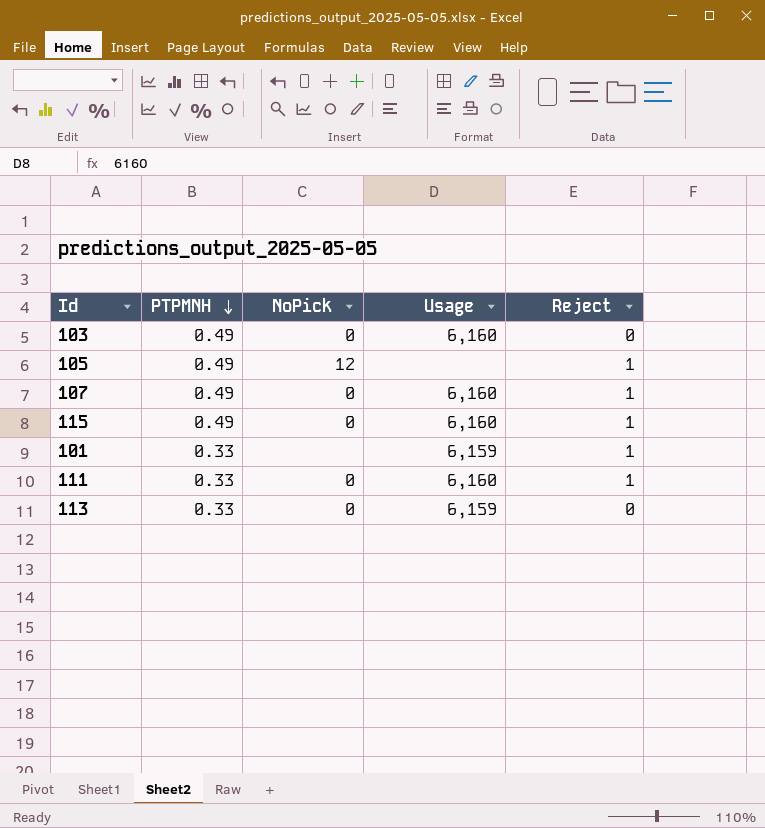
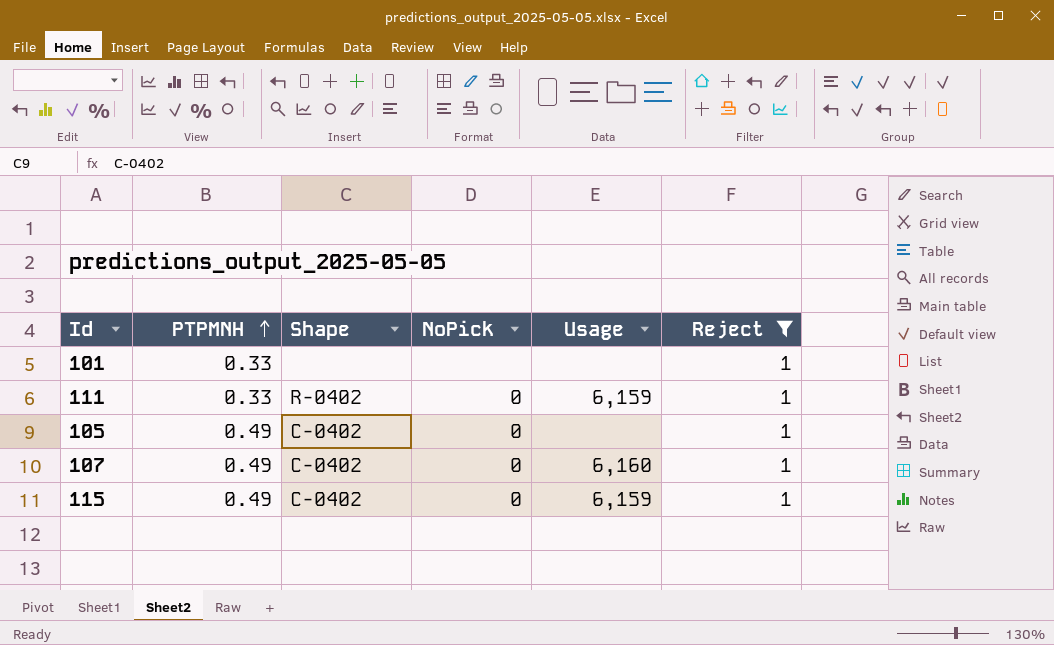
filter: none -> Reject = 1
row order: PTPMNH descending -> PTPMNH ascending
column Shape | position: none -> 3
101 | Usage: 6,159 -> none
111 | Usage: 6,160 -> 6,159
105 | NoPick: 12 -> 0
115 | Usage: 6,160 -> 6,159

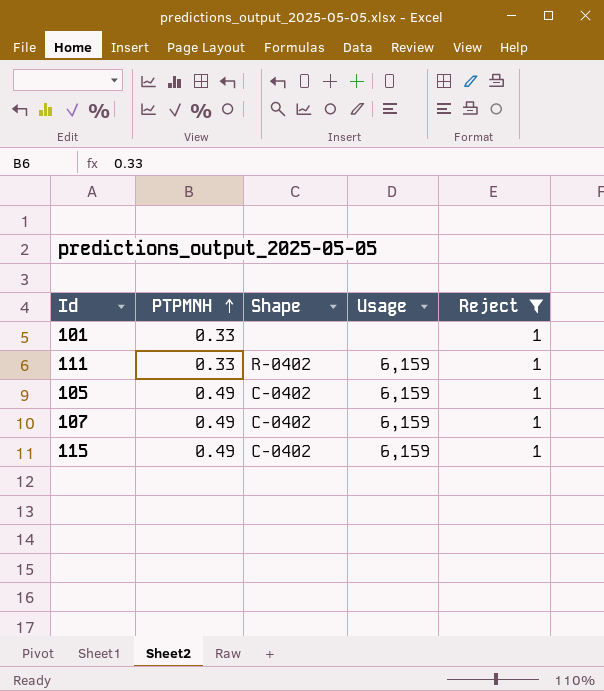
column NoPick | position: 4 -> none
105 | Usage: none -> 6,159
107 | Usage: 6,160 -> 6,159

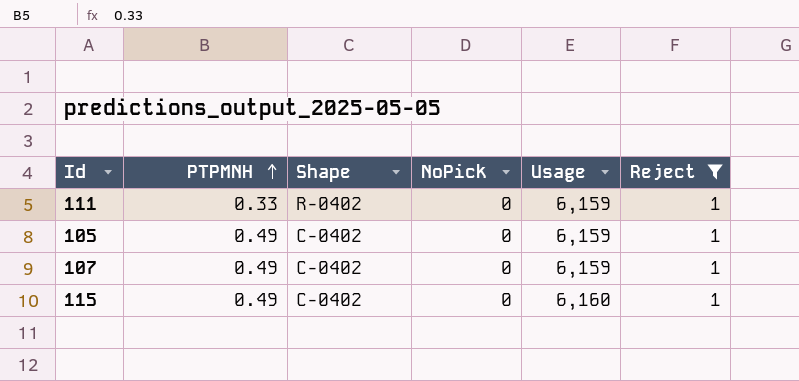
column NoPick | position: none -> 4
row 101: 0.33 | none | none | 1 -> none
115 | Usage: 6,159 -> 6,160

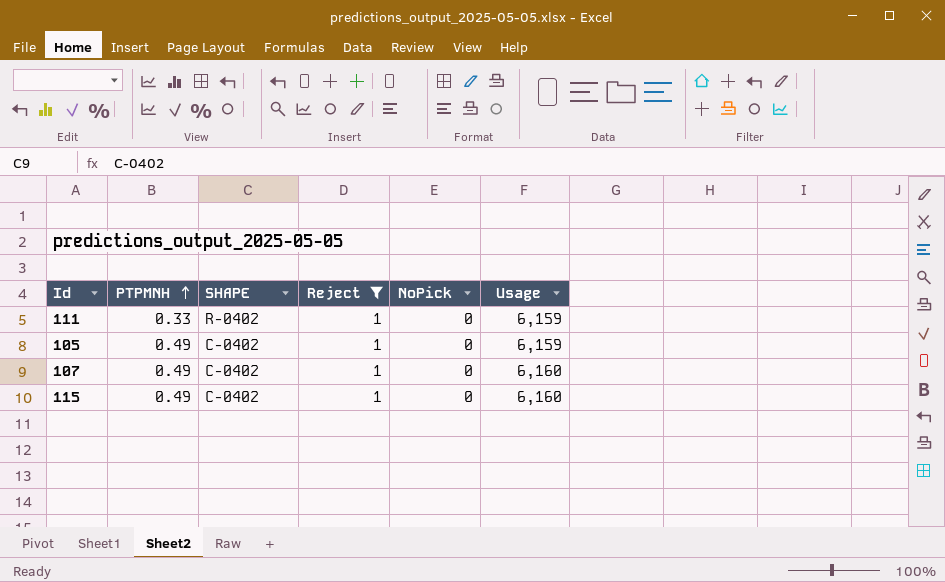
column name: Shape -> SHAPE
column Reject | position: 6 -> 4
107 | Usage: 6,159 -> 6,160

